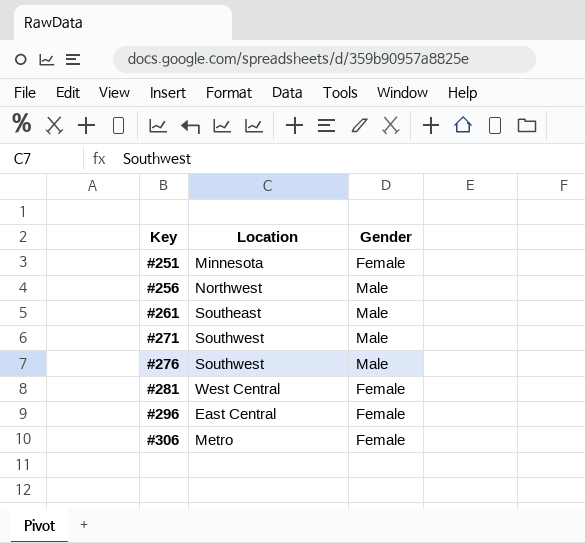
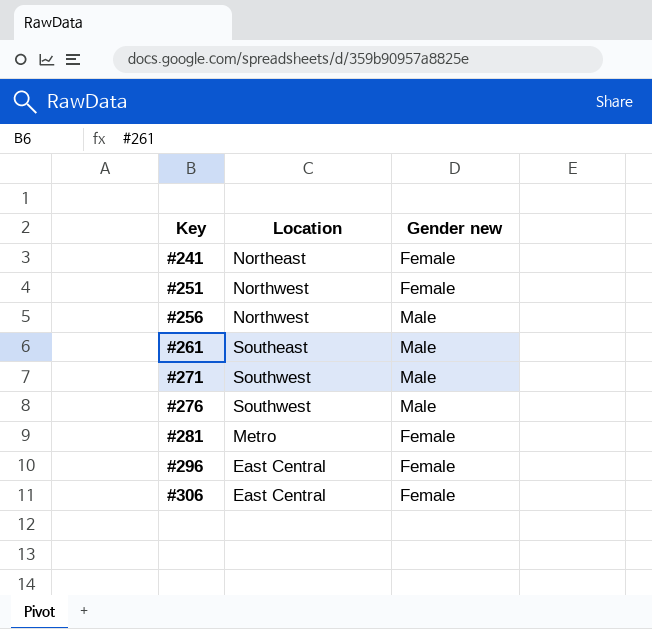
column name: Gender -> Gender new
row #241: none -> Northeast | Female
#251 | Location: Minnesota -> Northwest
#281 | Location: West Central -> Metro
#306 | Location: Metro -> East Central

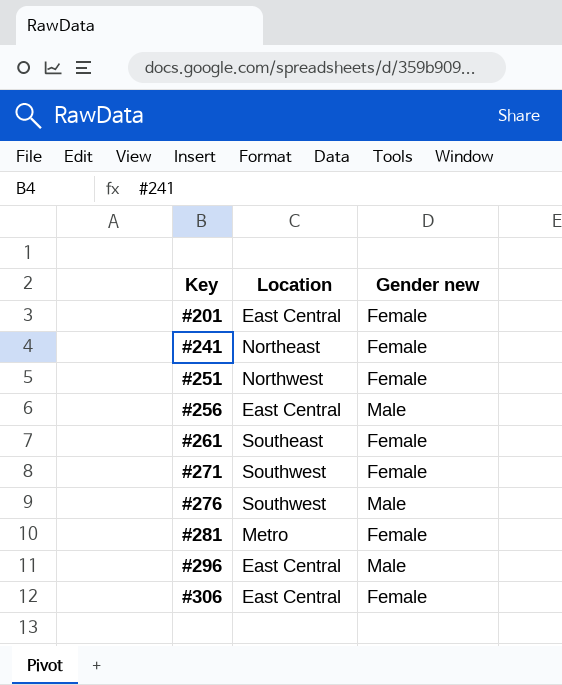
row #201: none -> East Central | Female
#256 | Location: Northwest -> East Central
#261 | Gender new: Male -> Female
#271 | Gender new: Male -> Female
#296 | Gender new: Female -> Male

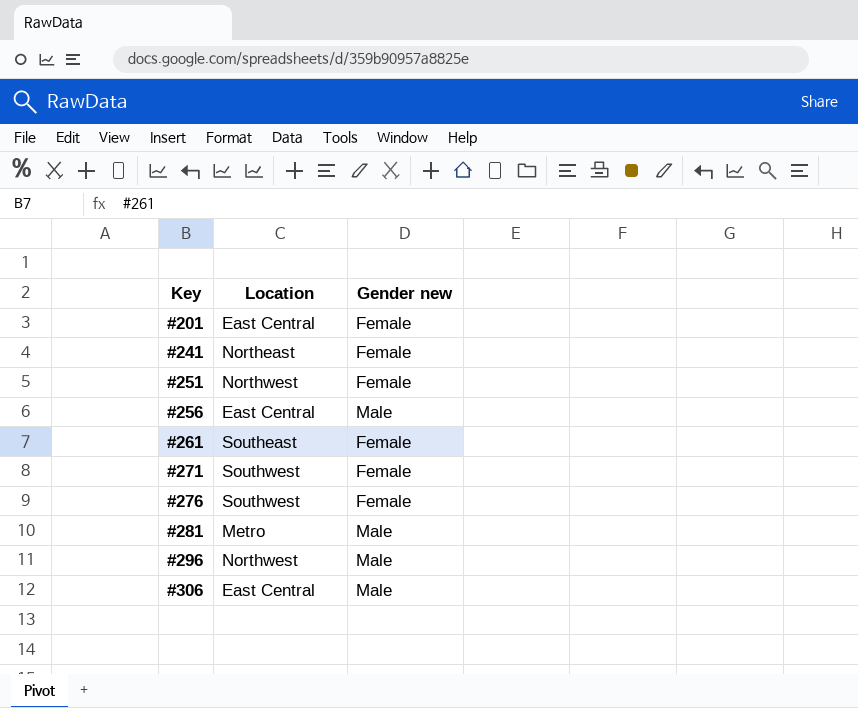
#276 | Gender new: Male -> Female
#281 | Gender new: Female -> Male
#296 | Location: East Central -> Northwest
#306 | Gender new: Female -> Male

